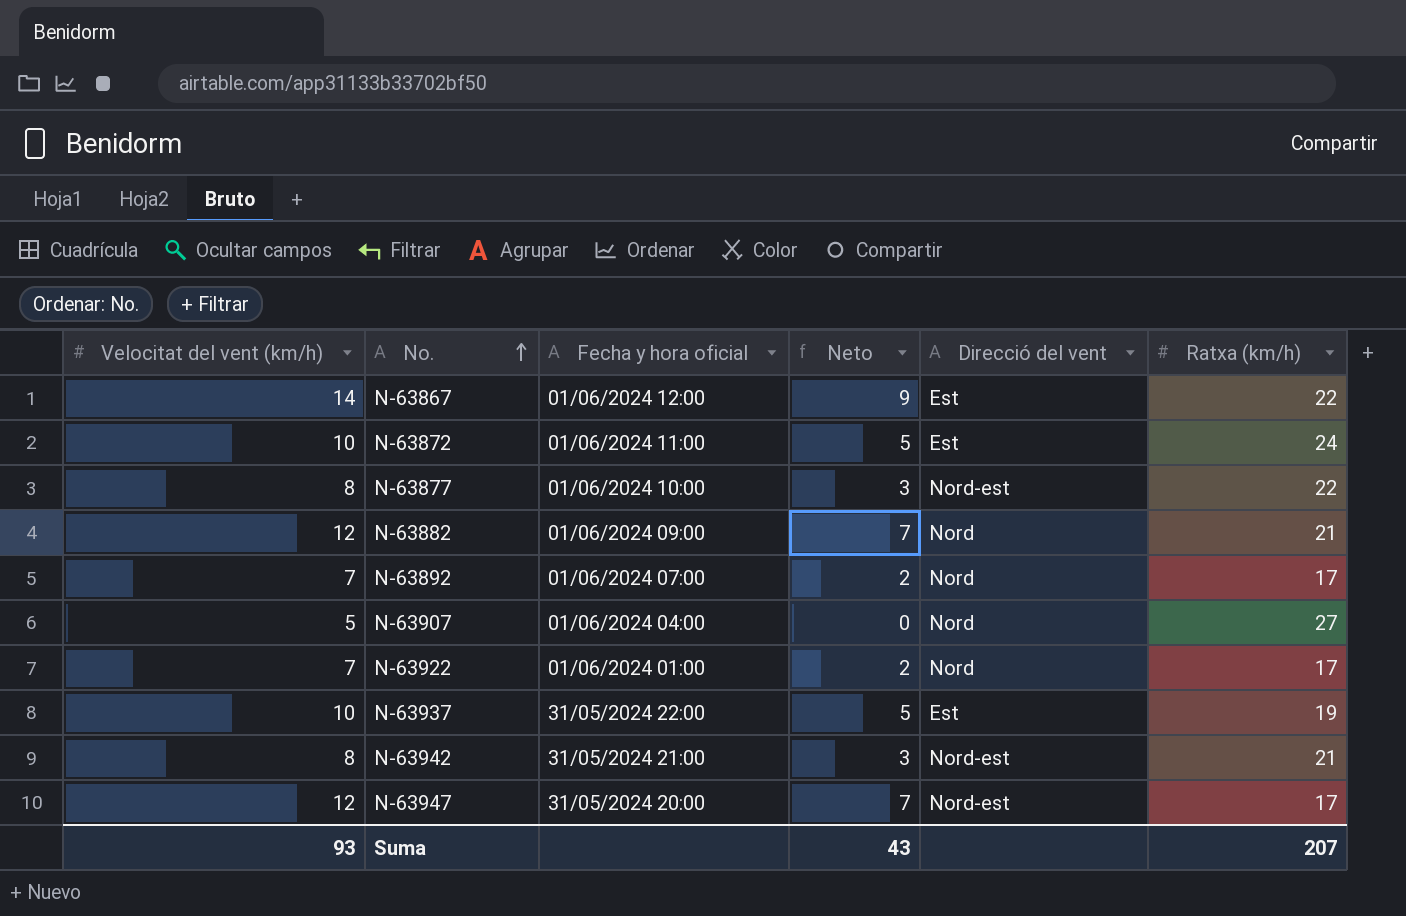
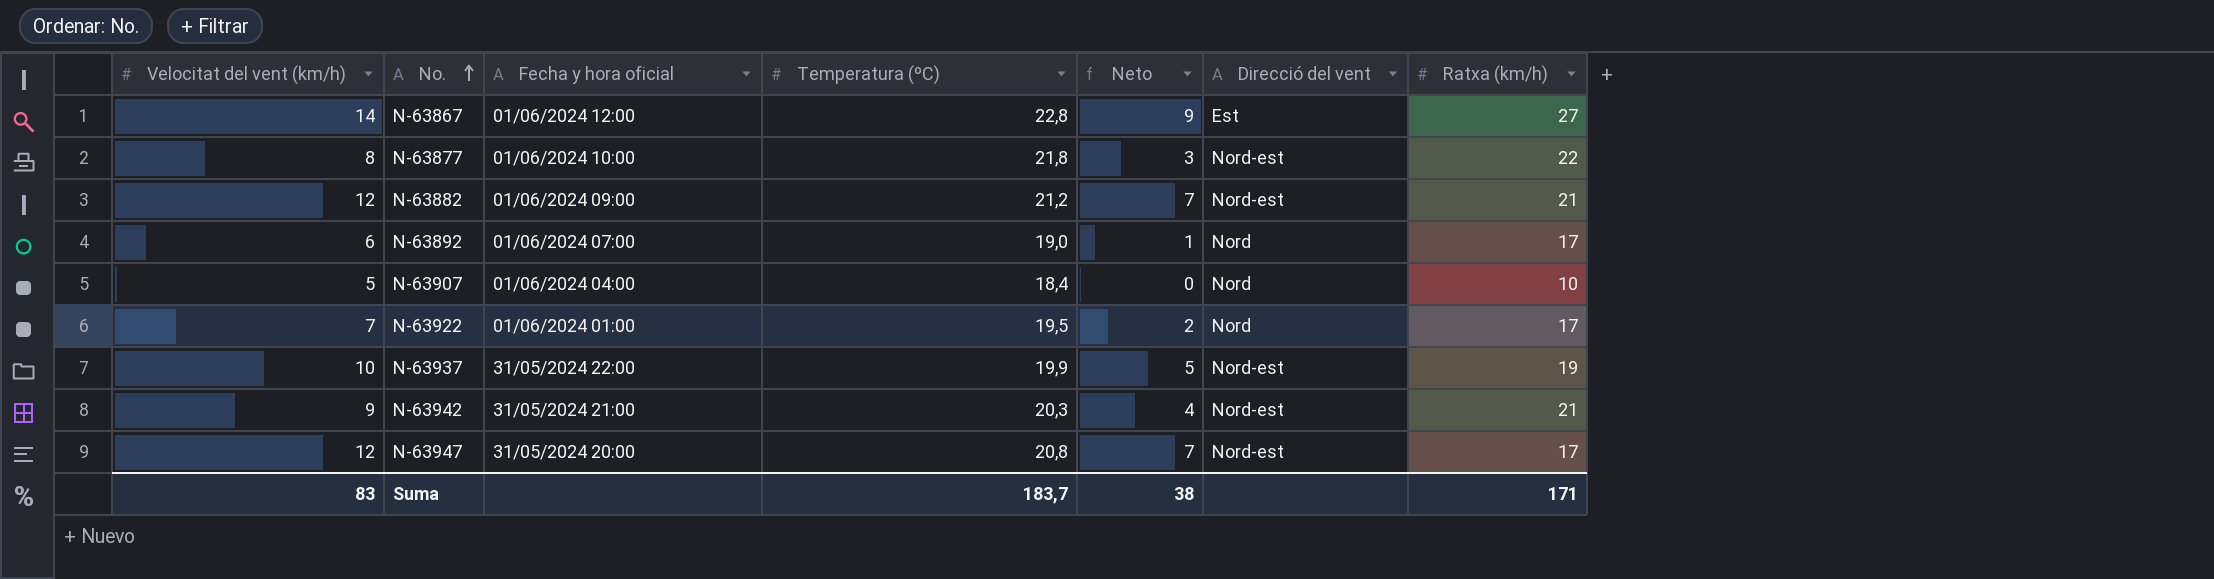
column Temperatura (ºC) | position: none -> 4
row N-63872: 10 | 01/06/2024 11:00 | 5 | Est | 24 -> none
N-63867 | Ratxa (km/h): 22 -> 27
N-63882 | Direcció del vent: Nord -> Nord-est
N-63892 | Velocitat del vent (km/h): 7 -> 6
N-63892 | Neto: 2 -> 1
N-63907 | Ratxa (km/h): 27 -> 10
N-63937 | Direcció del vent: Est -> Nord-est
N-63942 | Velocitat del vent (km/h): 8 -> 9
N-63942 | Neto: 3 -> 4
Suma | Velocitat del vent (km/h): 93 -> 83
Suma | Neto: 43 -> 38
Suma | Ratxa (km/h): 207 -> 171

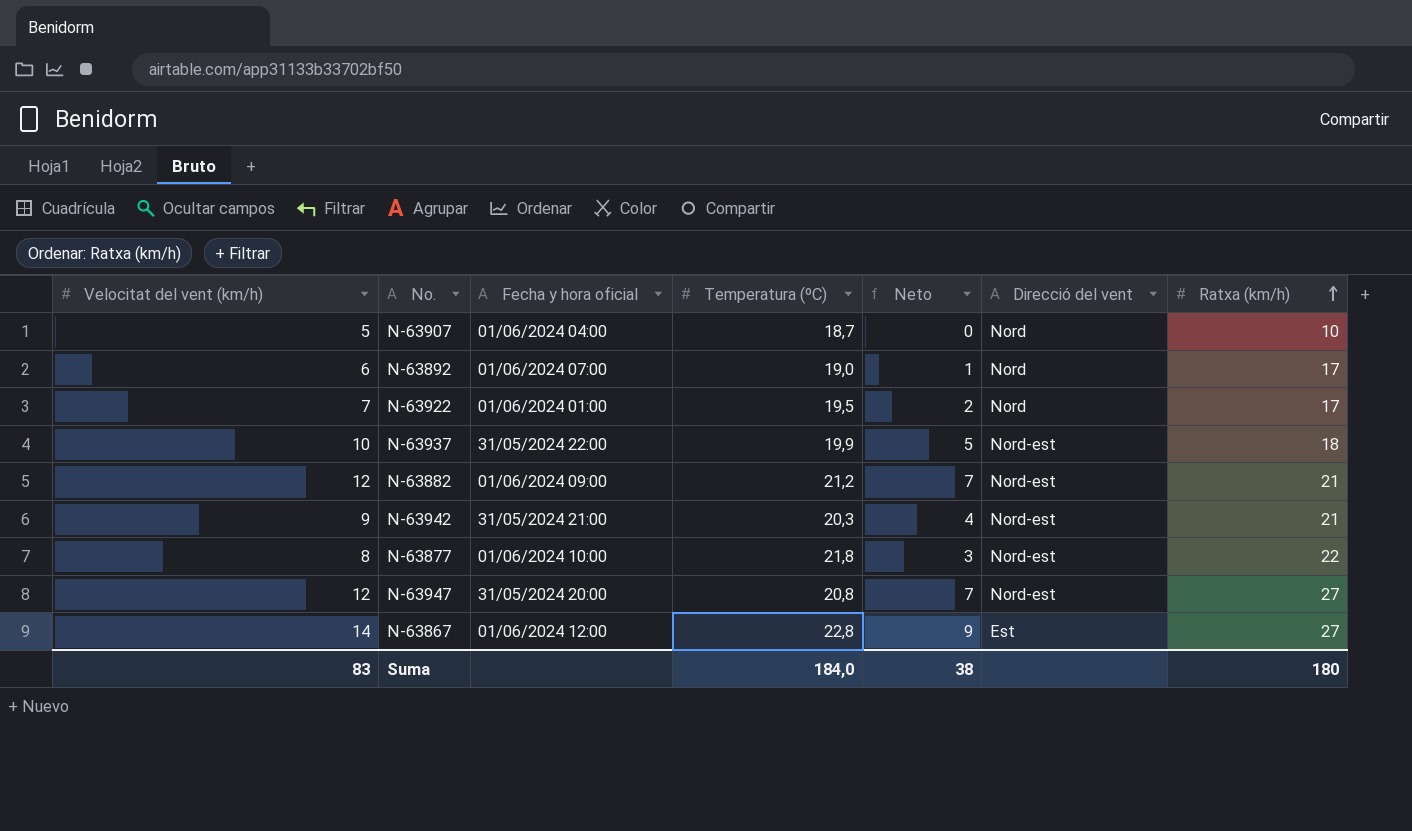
row order: No. ascending -> Ratxa (km/h) ascending
N-63907 | Temperatura (ºC): 18,4 -> 18,7
N-63937 | Ratxa (km/h): 19 -> 18
N-63947 | Ratxa (km/h): 17 -> 27
Suma | Temperatura (ºC): 183,7 -> 184,0
Suma | Ratxa (km/h): 171 -> 180

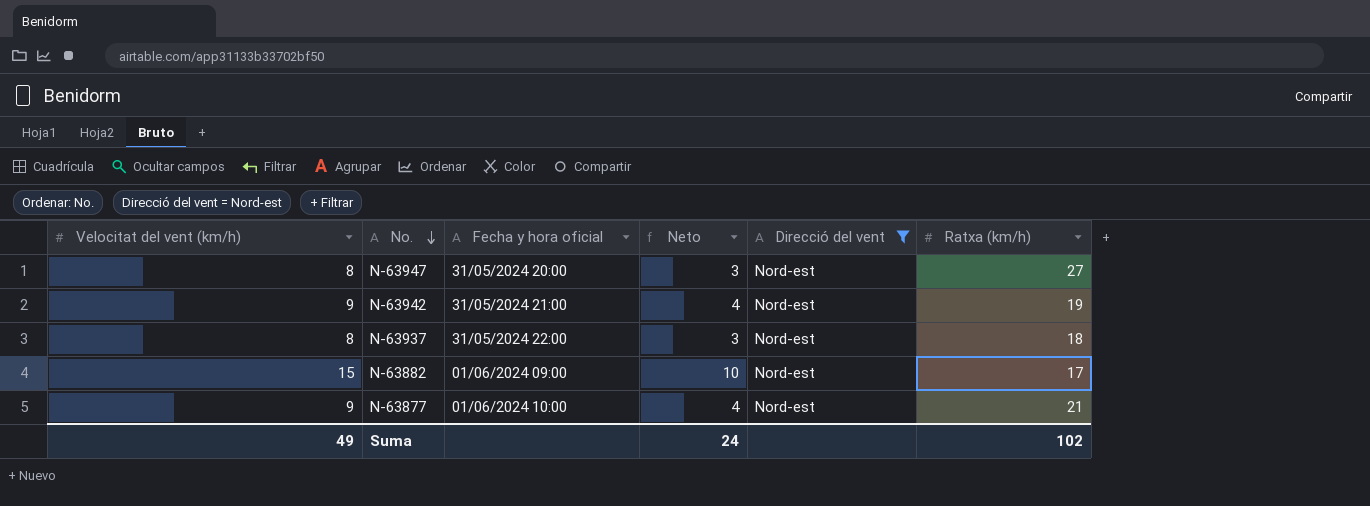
filter: none -> Direcció del vent = Nord-est
row order: Ratxa (km/h) ascending -> No. descending
column Temperatura (ºC) | position: 4 -> none
N-63947 | Velocitat del vent (km/h): 12 -> 8
N-63947 | Neto: 7 -> 3
N-63942 | Ratxa (km/h): 21 -> 19
N-63937 | Velocitat del vent (km/h): 10 -> 8
N-63937 | Neto: 5 -> 3
N-63882 | Velocitat del vent (km/h): 12 -> 15
N-63882 | Neto: 7 -> 10
N-63882 | Ratxa (km/h): 21 -> 17
N-63877 | Velocitat del vent (km/h): 8 -> 9
N-63877 | Neto: 3 -> 4
N-63877 | Ratxa (km/h): 22 -> 21
Suma | Velocitat del vent (km/h): 83 -> 49
Suma | Neto: 38 -> 24
Suma | Ratxa (km/h): 180 -> 102

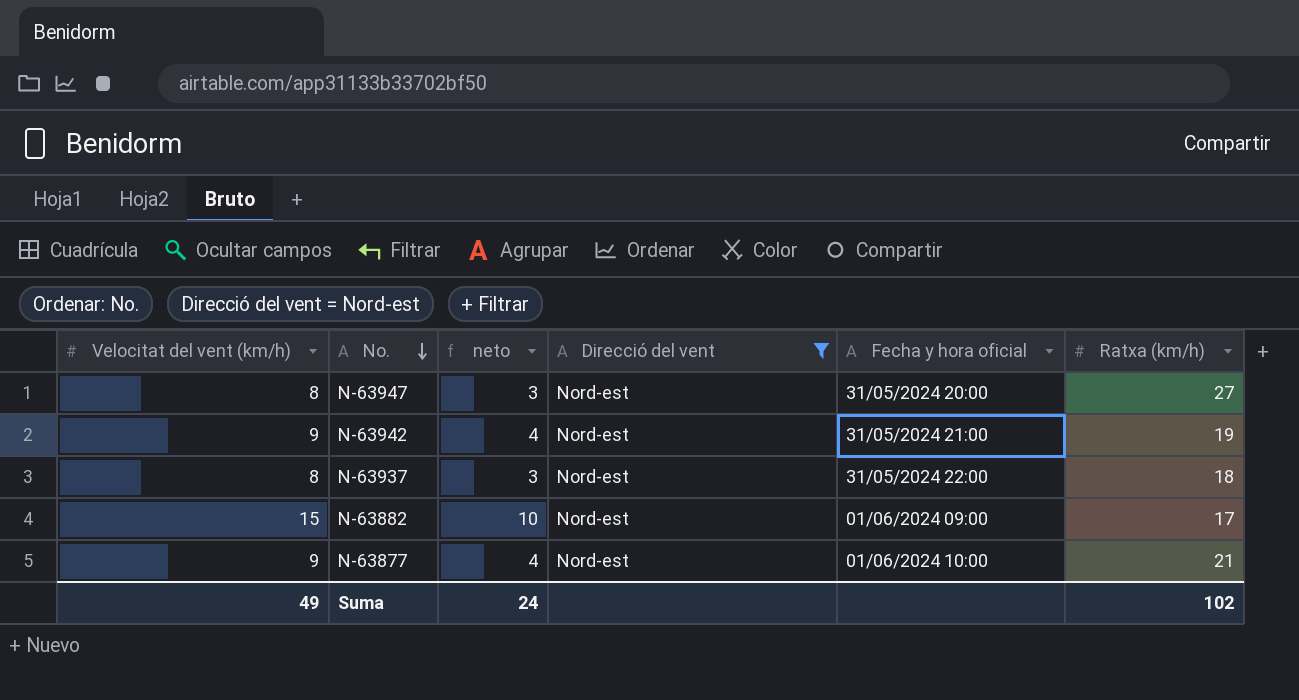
column name: Neto -> neto
column Fecha y hora oficial | position: 3 -> 5

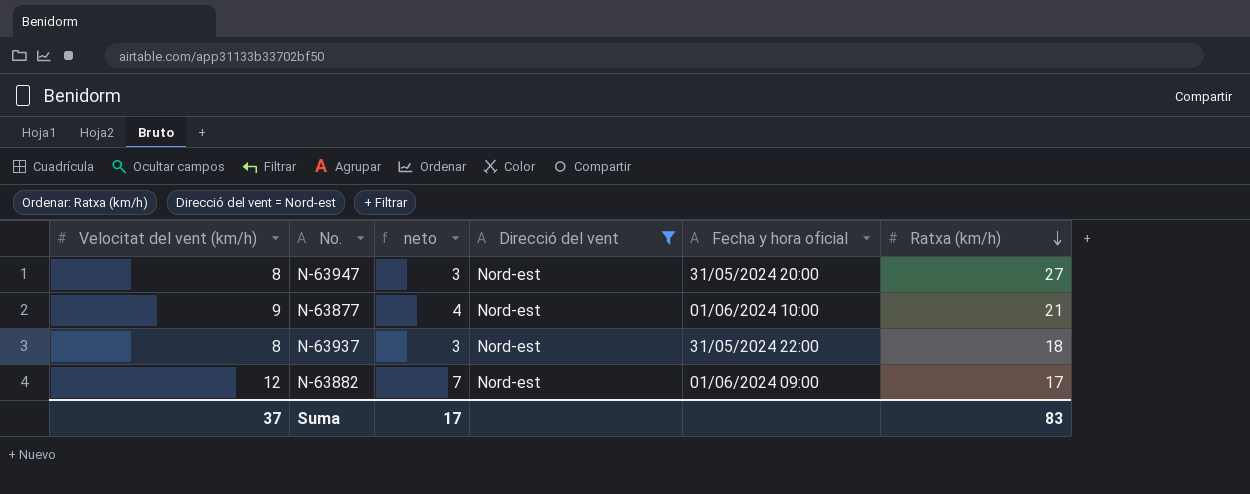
row order: No. descending -> Ratxa (km/h) descending
row N-63942: 9 | 4 | Nord-est | 31/05/2024 21:00 | 19 -> none
N-63882 | Velocitat del vent (km/h): 15 -> 12
N-63882 | neto: 10 -> 7
Suma | Velocitat del vent (km/h): 49 -> 37
Suma | neto: 24 -> 17
Suma | Ratxa (km/h): 102 -> 83

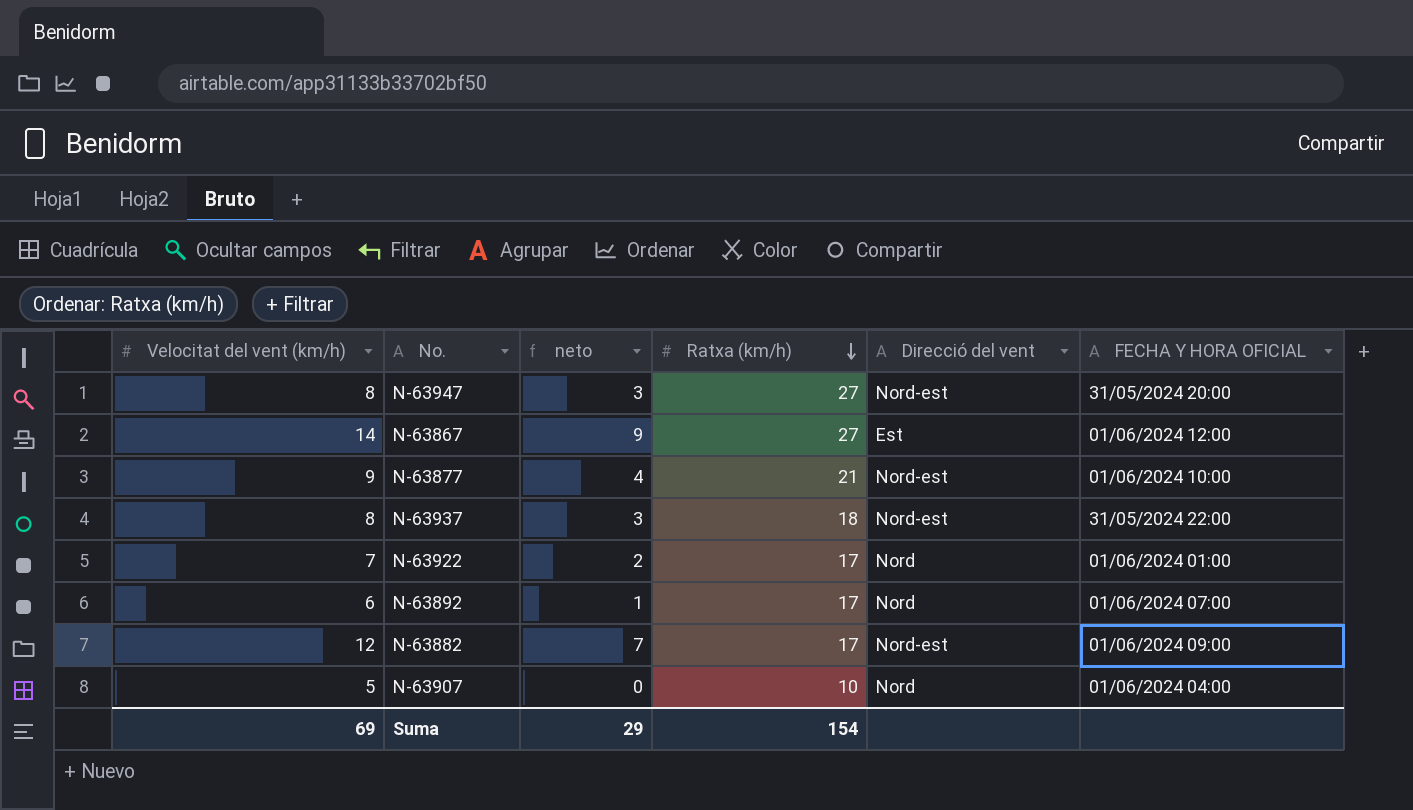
filter: Direcció del vent = Nord-est -> none
column Ratxa (km/h) | position: 6 -> 4
column name: Fecha y hora oficial -> FECHA Y HORA OFICIAL
Suma | Velocitat del vent (km/h): 37 -> 69
Suma | neto: 17 -> 29
Suma | Ratxa (km/h): 83 -> 154

